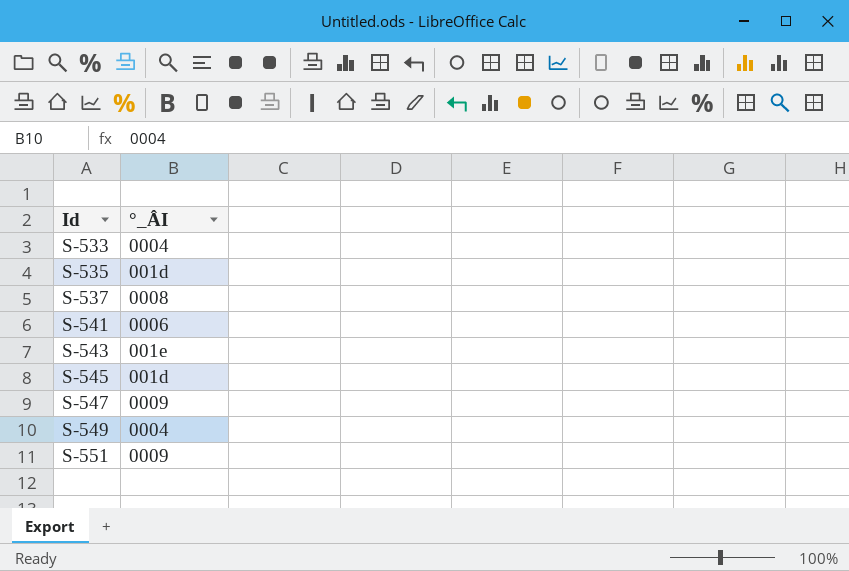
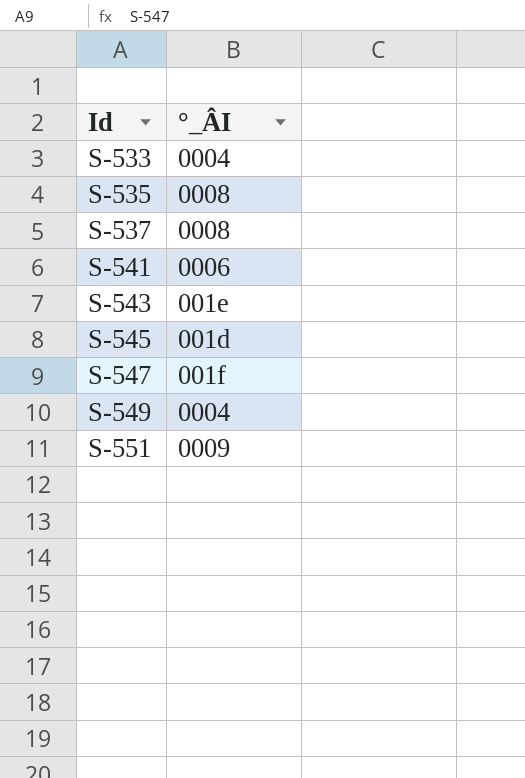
S-535 | °_ÂI: 001d -> 0008
S-547 | °_ÂI: 0009 -> 001f

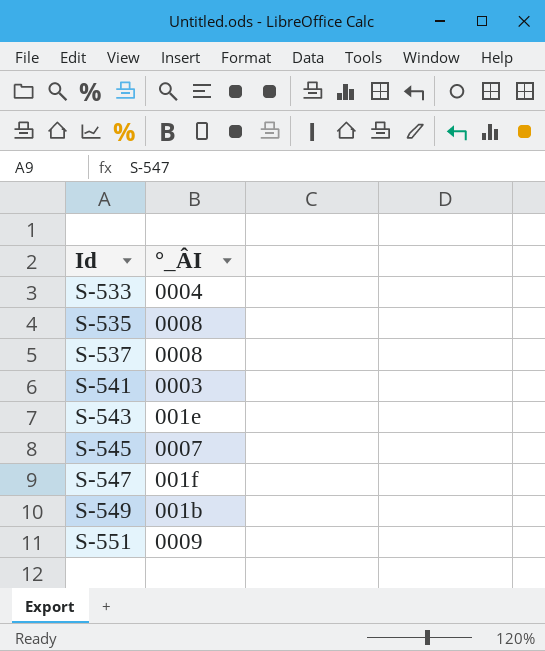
S-541 | °_ÂI: 0006 -> 0003
S-545 | °_ÂI: 001d -> 0007
S-549 | °_ÂI: 0004 -> 001b

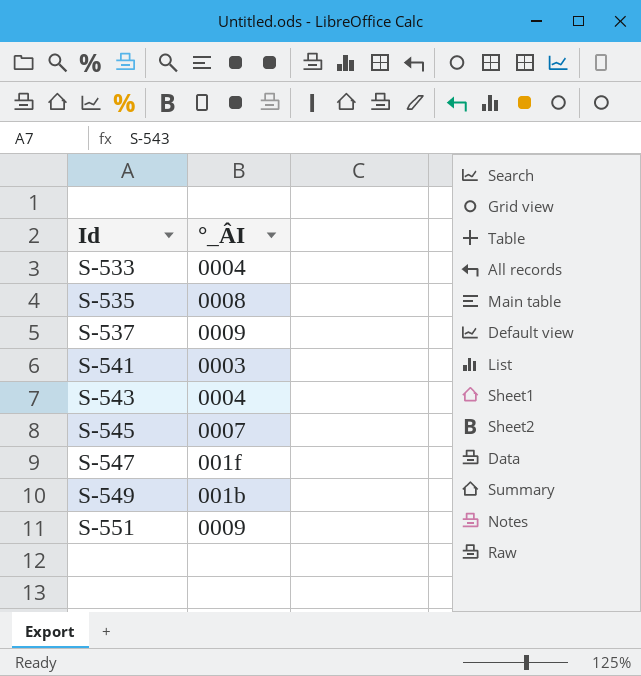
S-537 | °_ÂI: 0008 -> 0009
S-543 | °_ÂI: 001e -> 0004

